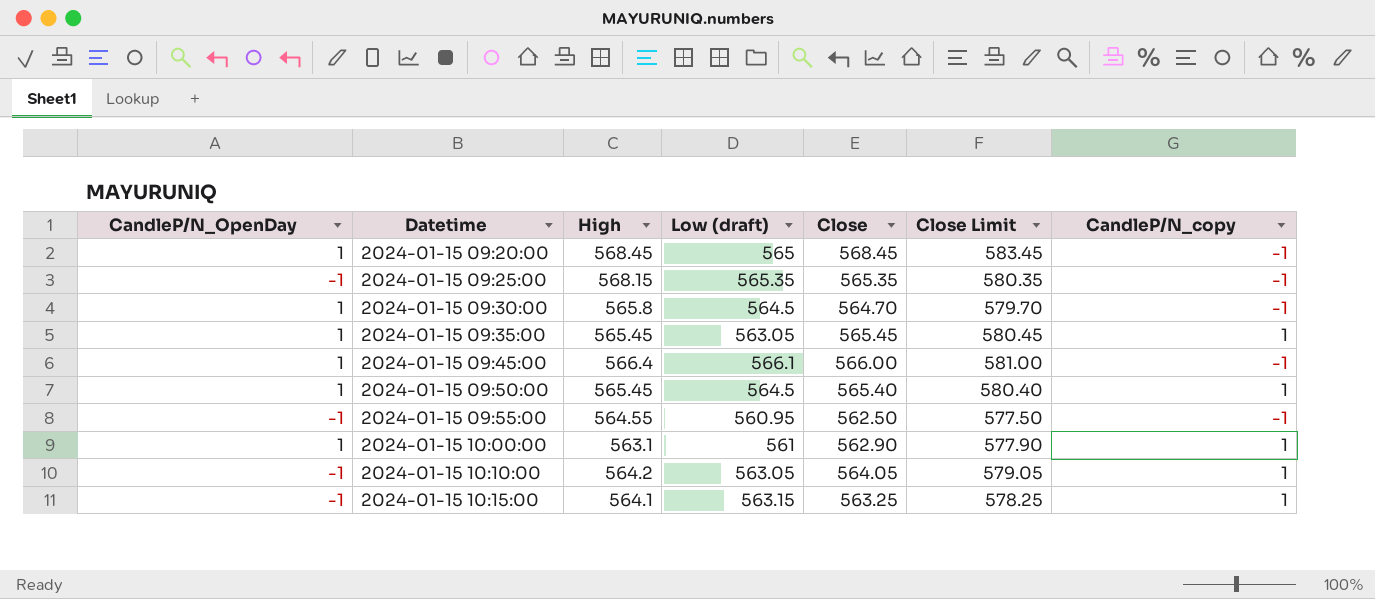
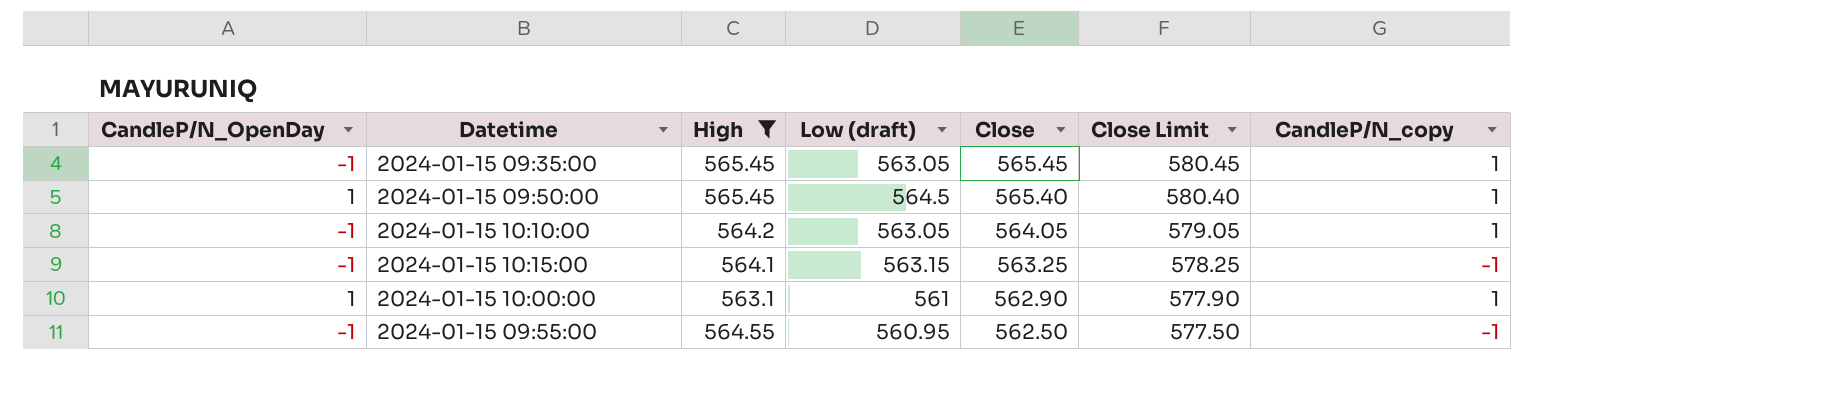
filter: none -> High <= 565.45
row order: Datetime ascending -> Close descending
2024-01-15 09:35:00 | CandleP/N_OpenDay: 1 -> -1
2024-01-15 10:15:00 | CandleP/N_copy: 1 -> -1

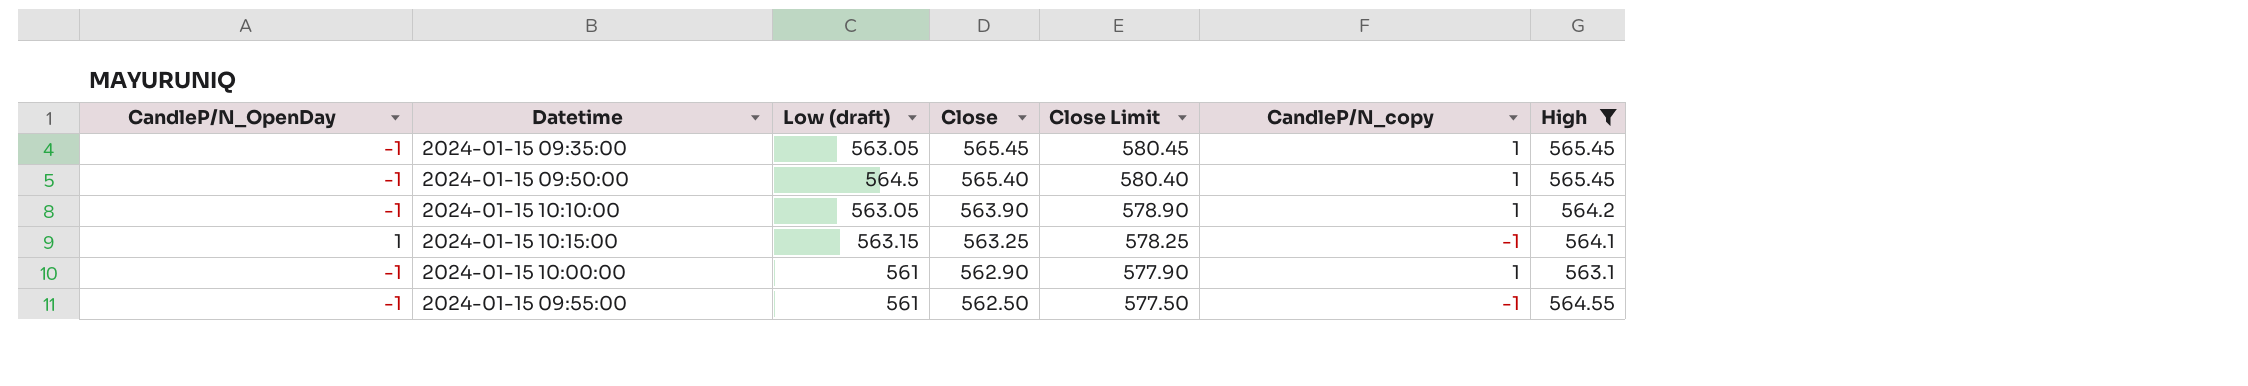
column High | position: 3 -> 7
2024-01-15 09:50:00 | CandleP/N_OpenDay: 1 -> -1
2024-01-15 10:10:00 | Close: 564.05 -> 563.90
2024-01-15 10:10:00 | Close Limit: 579.05 -> 578.90
2024-01-15 10:15:00 | CandleP/N_OpenDay: -1 -> 1
2024-01-15 10:00:00 | CandleP/N_OpenDay: 1 -> -1
2024-01-15 09:55:00 | Low (draft): 560.95 -> 561

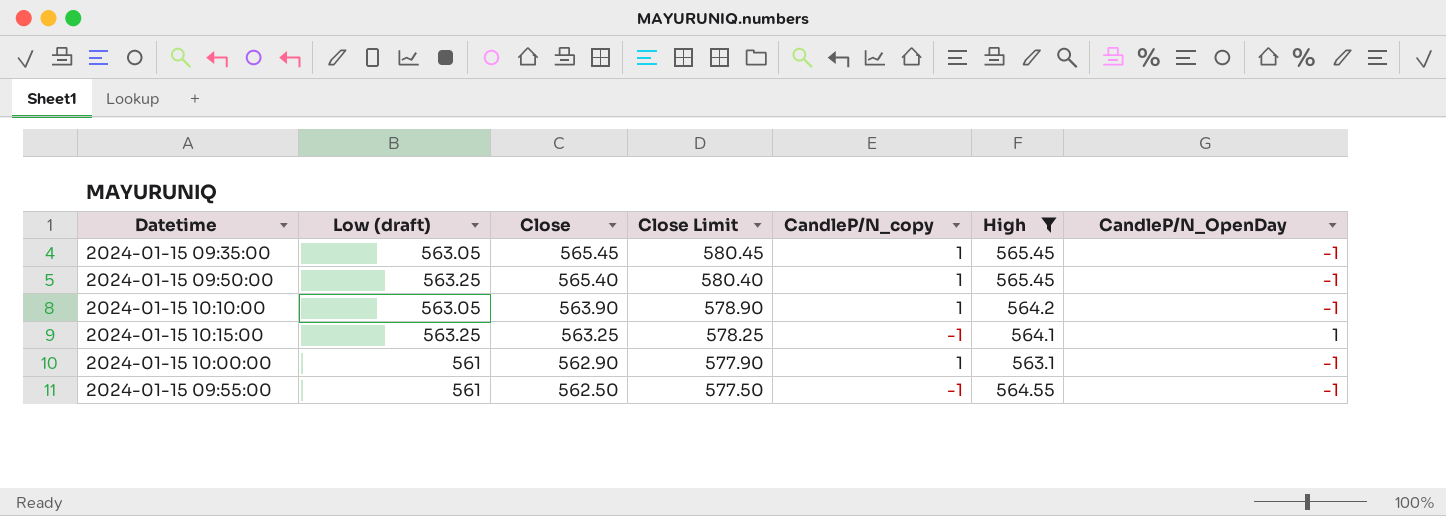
column CandleP/N_OpenDay | position: 1 -> 7
2024-01-15 09:50:00 | Low (draft): 564.5 -> 563.25
2024-01-15 10:15:00 | Low (draft): 563.15 -> 563.25

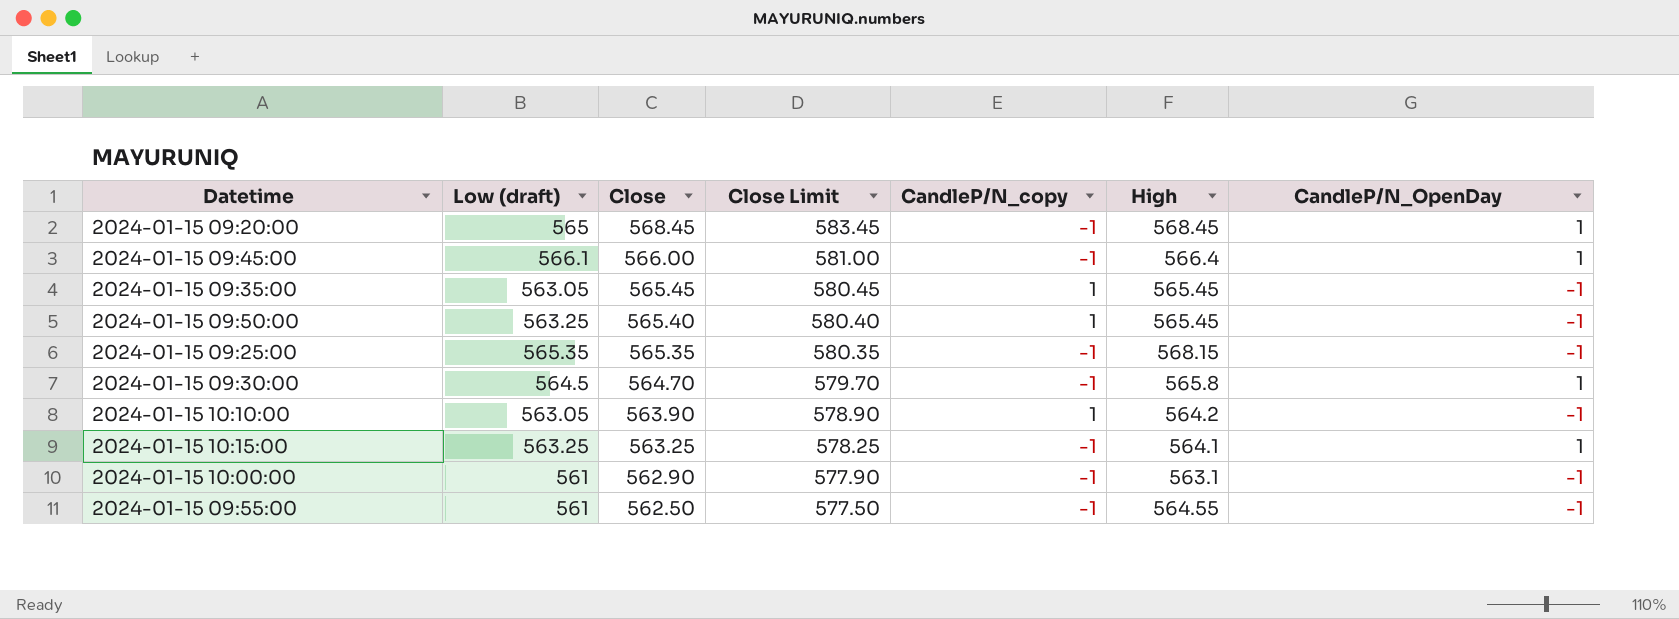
filter: High <= 565.45 -> none
2024-01-15 10:00:00 | CandleP/N_copy: 1 -> -1

